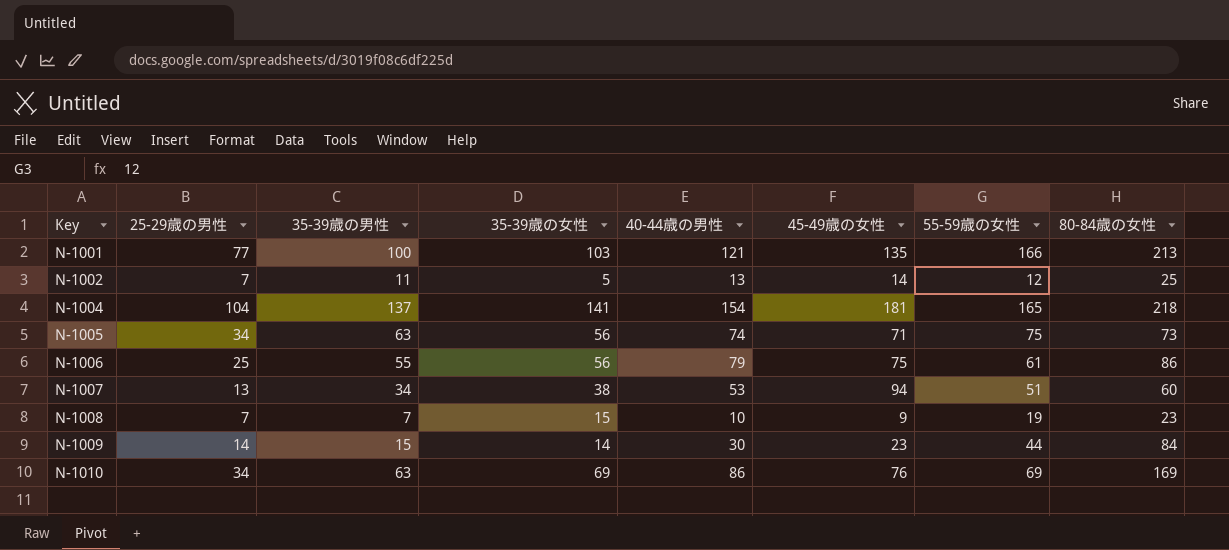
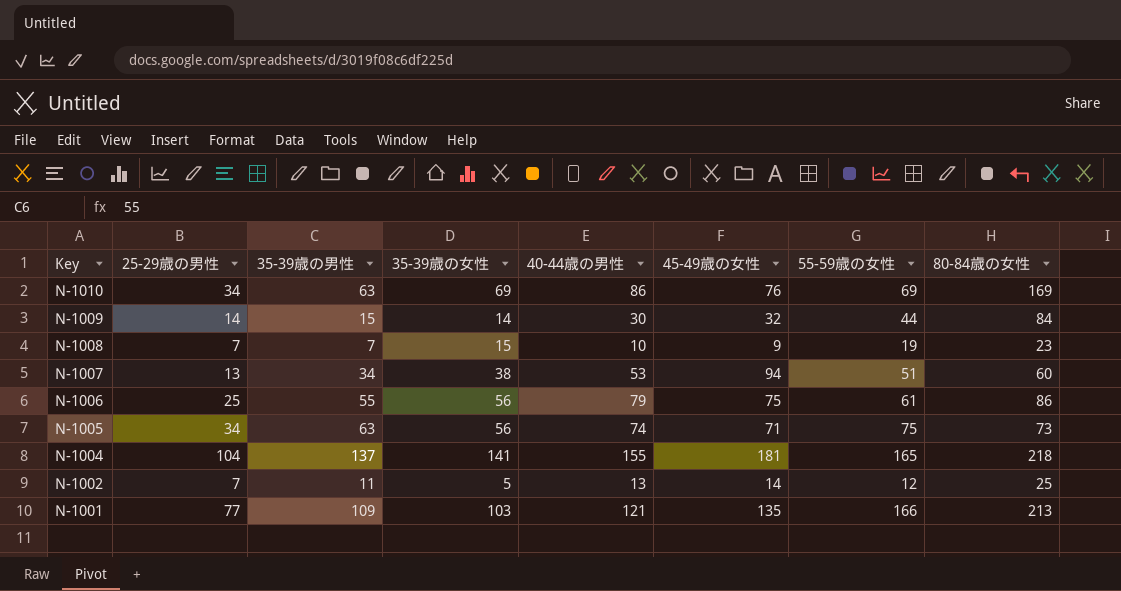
row order: Key ascending -> Key descending
N-1009 | 45-49歳の女性: 23 -> 32
N-1004 | 40-44歳の男性: 154 -> 155
N-1001 | 35-39歳の男性: 100 -> 109

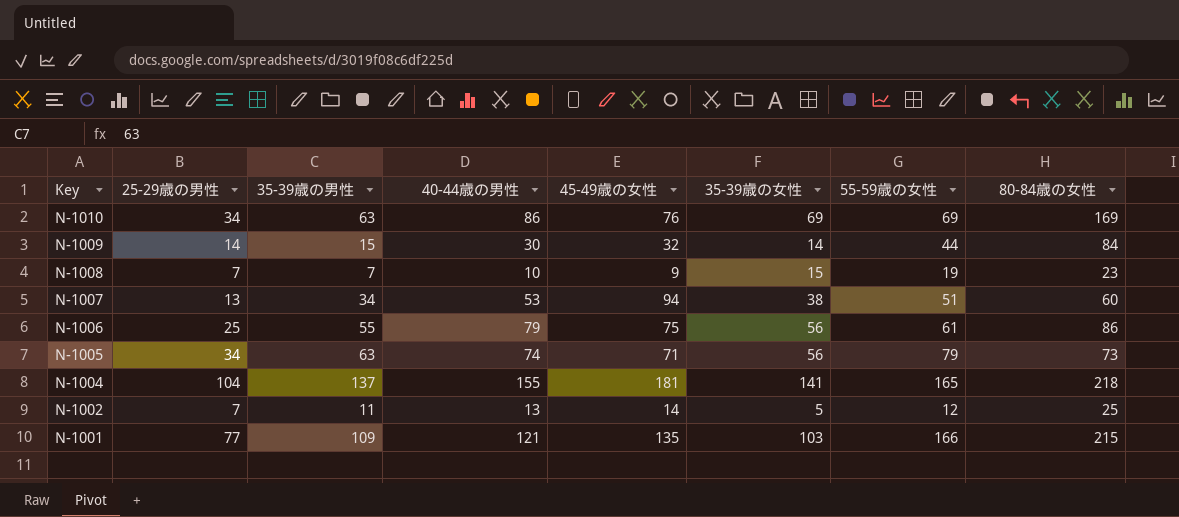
column 35-39歳の女性 | position: 4 -> 6
N-1005 | 55-59歳の女性: 75 -> 79
N-1001 | 80-84歳の女性: 213 -> 215

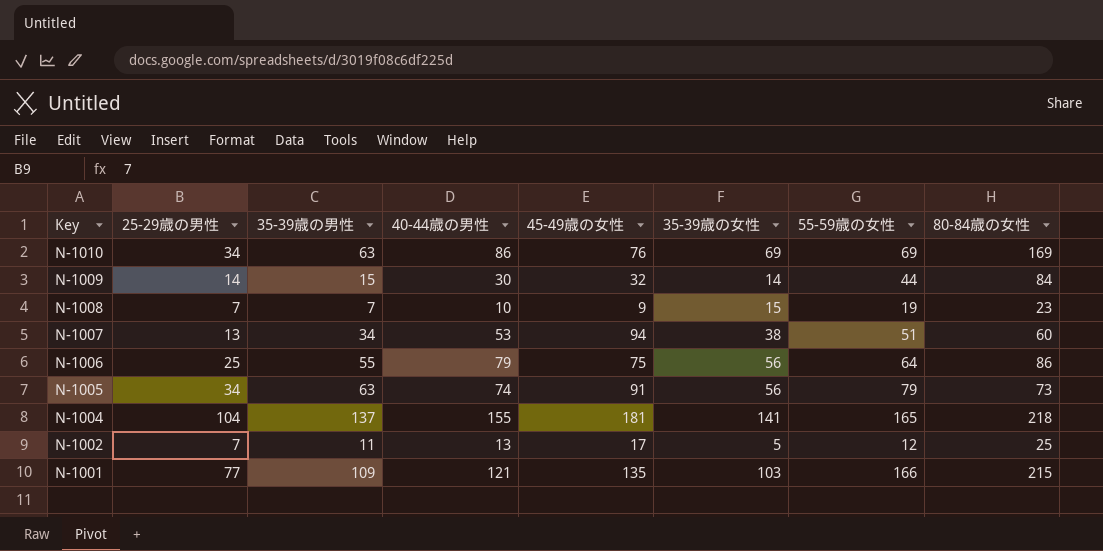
N-1006 | 55-59歳の女性: 61 -> 64
N-1005 | 45-49歳の女性: 71 -> 91
N-1002 | 45-49歳の女性: 14 -> 17

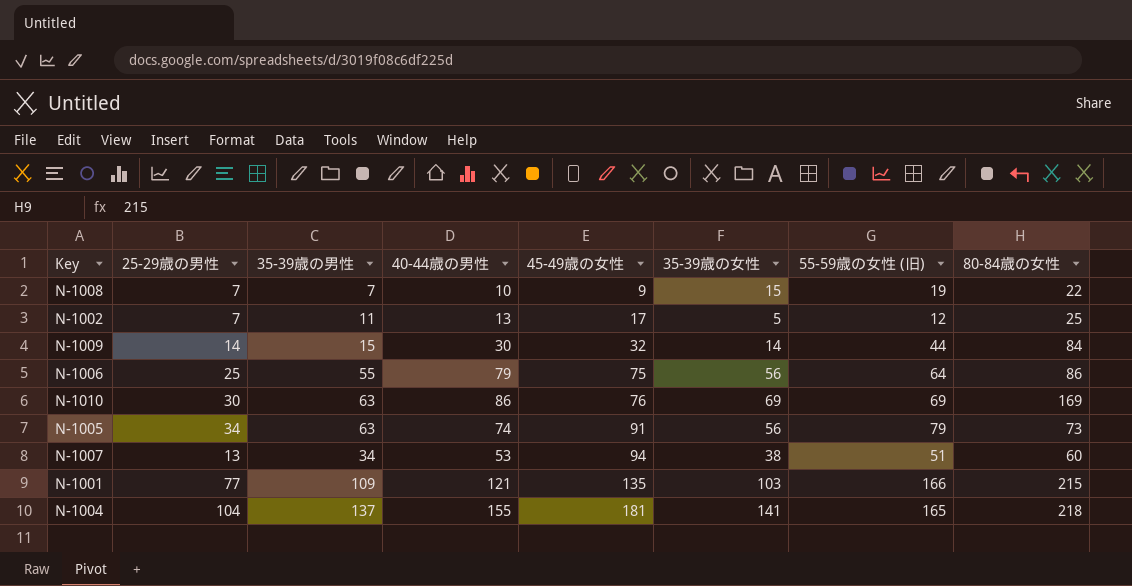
row order: Key descending -> 45-49歳の女性 ascending
column name: 55-59歳の女性 -> 55-59歳の女性 (旧)
N-1008 | 80-84歳の女性: 23 -> 22
N-1010 | 25-29歳の男性: 34 -> 30

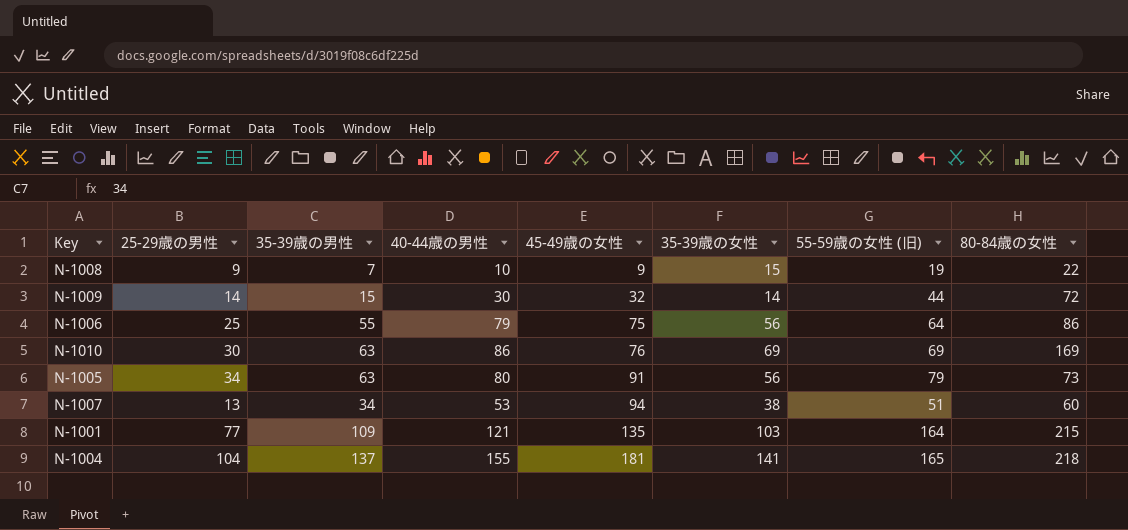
row N-1002: 7 | 11 | 13 | 17 | 5 | 12 | 25 -> none
N-1008 | 25-29歳の男性: 7 -> 9
N-1009 | 80-84歳の女性: 84 -> 72
N-1005 | 40-44歳の男性: 74 -> 80
N-1001 | 55-59歳の女性 (旧): 166 -> 164

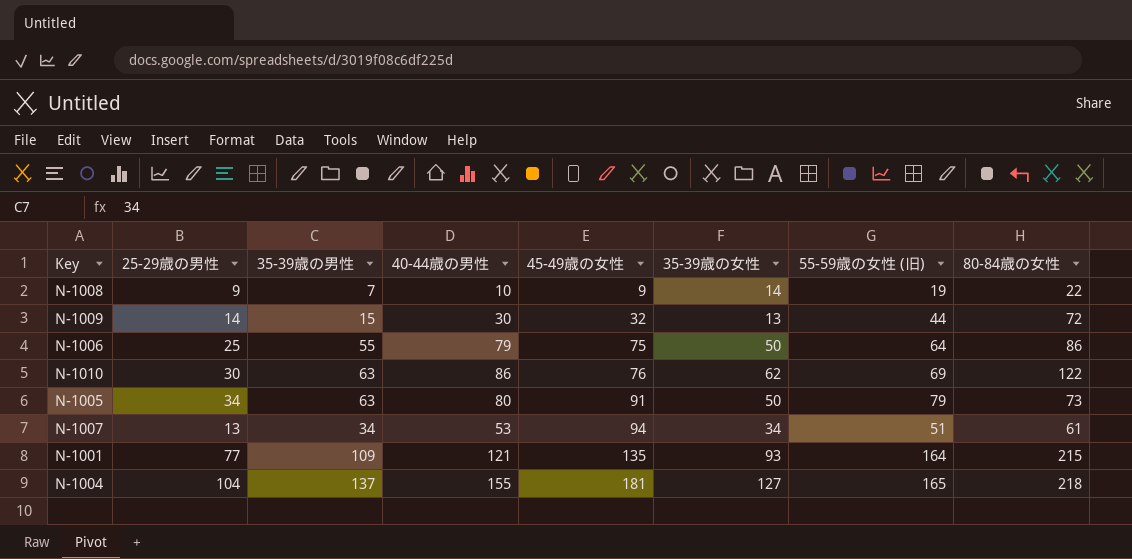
N-1008 | 35-39歳の女性: 15 -> 14
N-1009 | 35-39歳の女性: 14 -> 13
N-1006 | 35-39歳の女性: 56 -> 50
N-1010 | 35-39歳の女性: 69 -> 62
N-1010 | 80-84歳の女性: 169 -> 122
N-1005 | 35-39歳の女性: 56 -> 50
N-1007 | 35-39歳の女性: 38 -> 34
N-1007 | 80-84歳の女性: 60 -> 61
N-1001 | 35-39歳の女性: 103 -> 93
N-1004 | 35-39歳の女性: 141 -> 127

